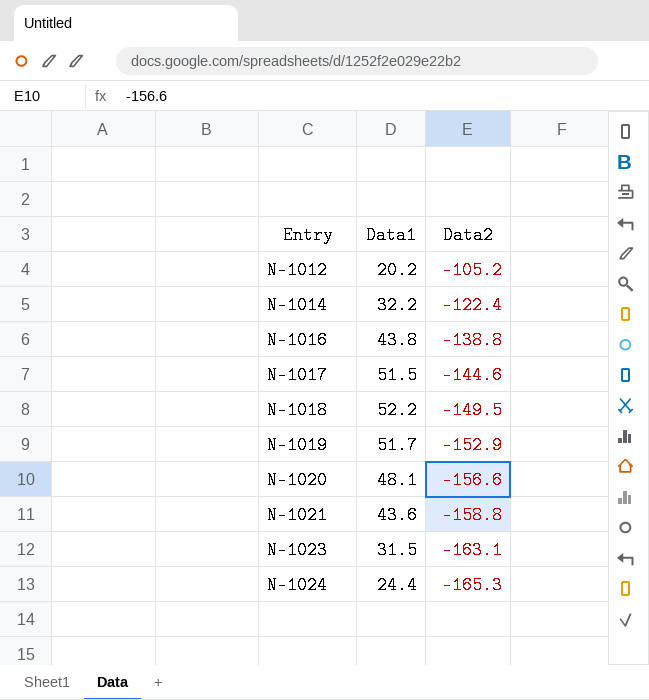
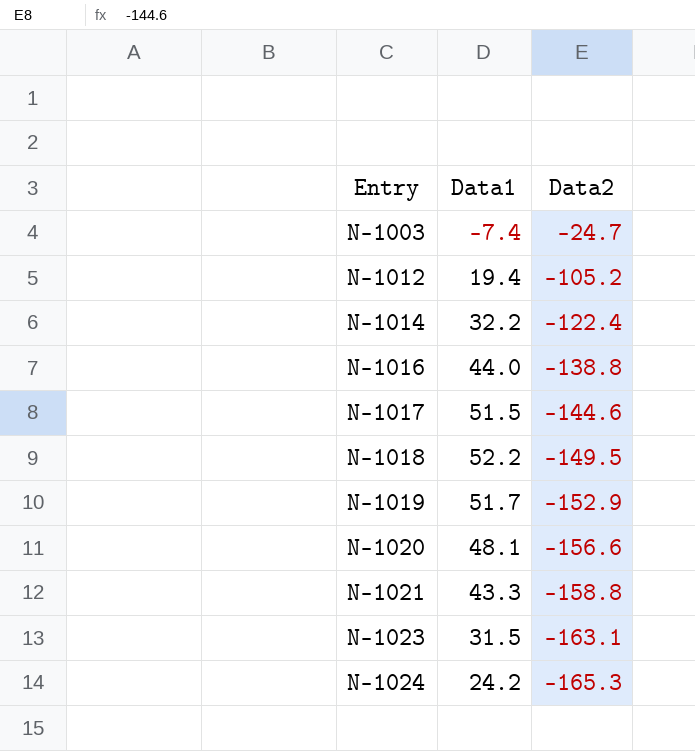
row N-1003: none -> -7.4 | -24.7
N-1012 | Data1: 20.2 -> 19.4
N-1016 | Data1: 43.8 -> 44.0
N-1021 | Data1: 43.6 -> 43.3
N-1024 | Data1: 24.4 -> 24.2

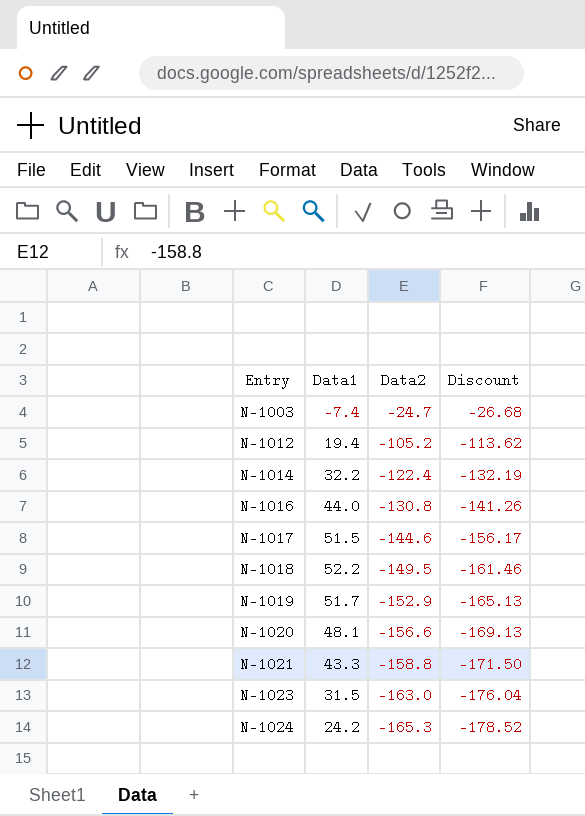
column Discount | formula: none -> [Data2] * 1.08
N-1016 | Data2: -138.8 -> -130.8
N-1023 | Data2: -163.1 -> -163.0

